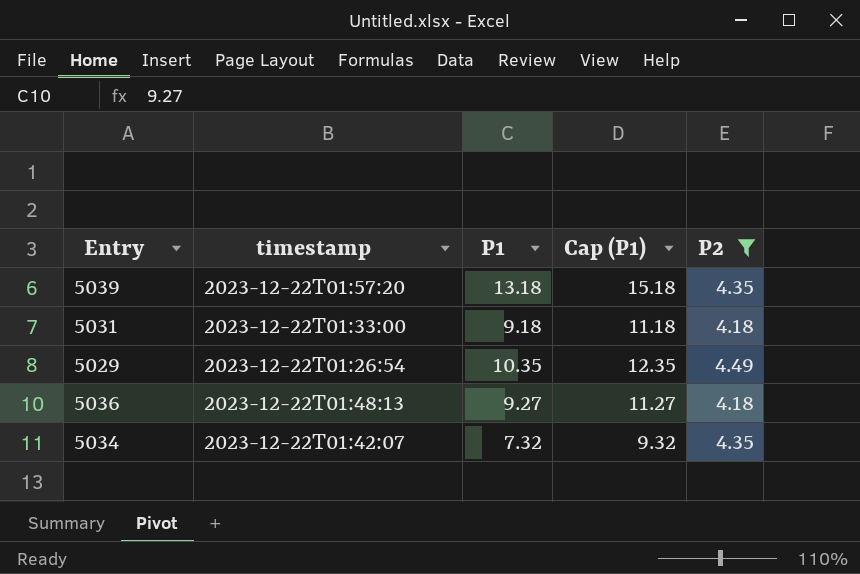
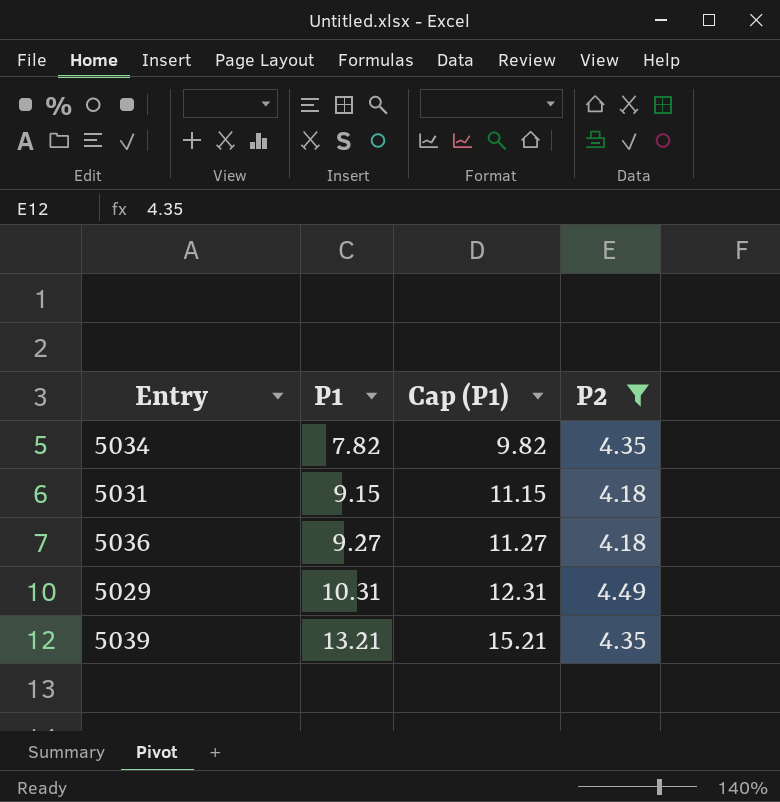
row order: none -> P1 ascending
column timestamp | position: 2 -> none
5034 | P1: 7.32 -> 7.82
5034 | Cap (P1): 9.32 -> 9.82
5031 | P1: 9.18 -> 9.15
5031 | Cap (P1): 11.18 -> 11.15
5029 | P1: 10.35 -> 10.31
5029 | Cap (P1): 12.35 -> 12.31
5039 | P1: 13.18 -> 13.21
5039 | Cap (P1): 15.18 -> 15.21

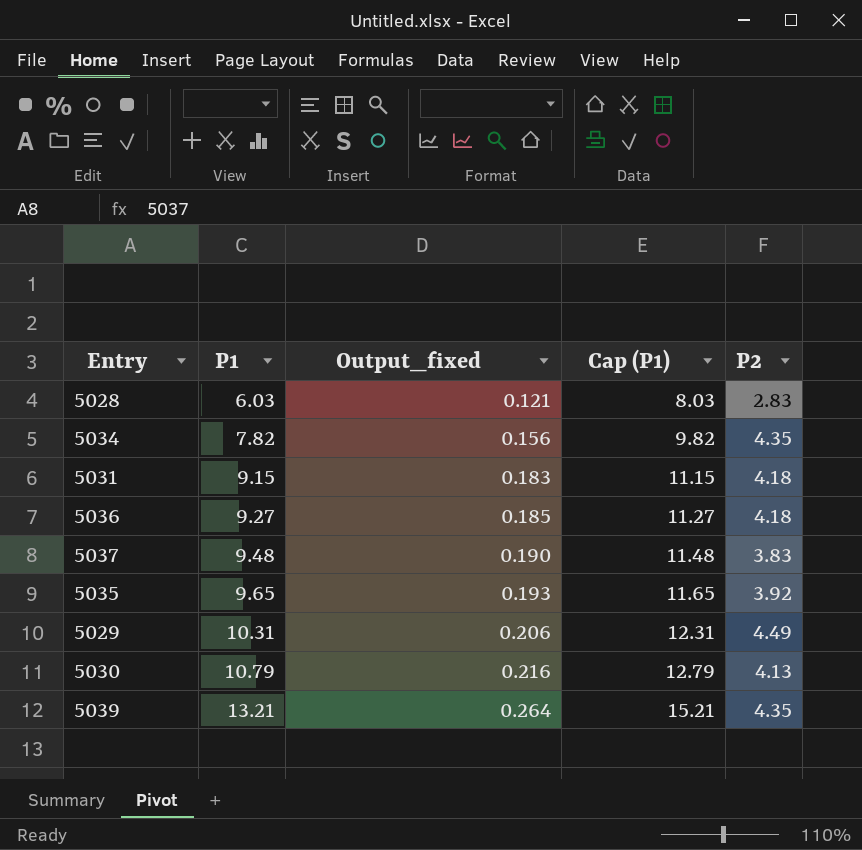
filter: P2 >= 4.18 -> none
column Output_fixed | formula: none -> [P1] * 0.02

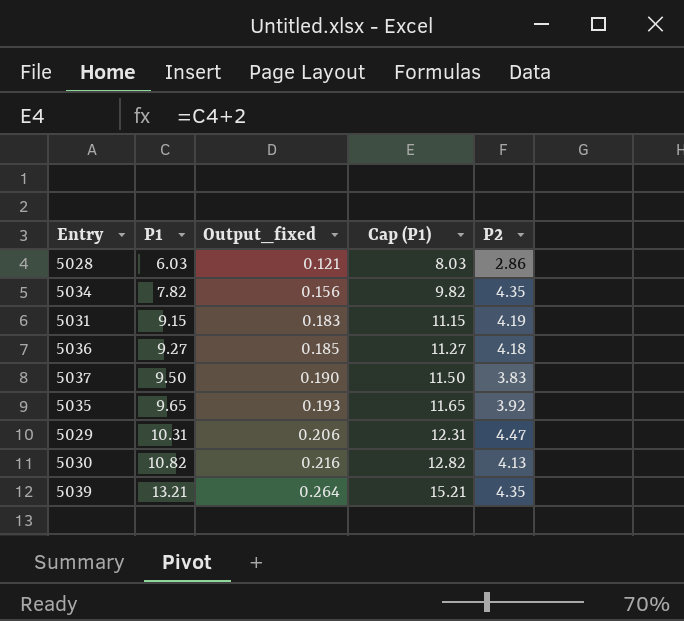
5028 | P2: 2.83 -> 2.86
5031 | P2: 4.18 -> 4.19
5037 | P1: 9.48 -> 9.50
5037 | Cap (P1): 11.48 -> 11.50
5029 | P2: 4.49 -> 4.47
5030 | P1: 10.79 -> 10.82
5030 | Cap (P1): 12.79 -> 12.82

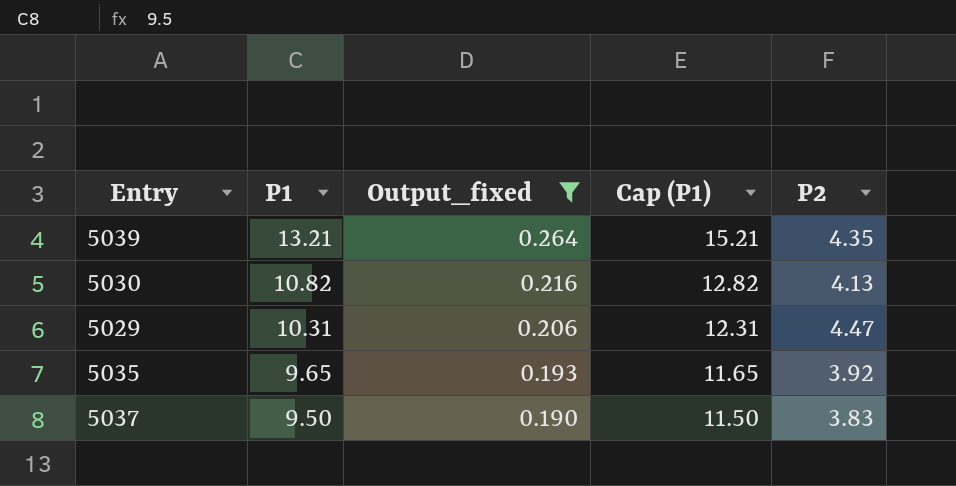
filter: none -> Output_fixed >= 0.190
row order: P1 ascending -> P1 descending

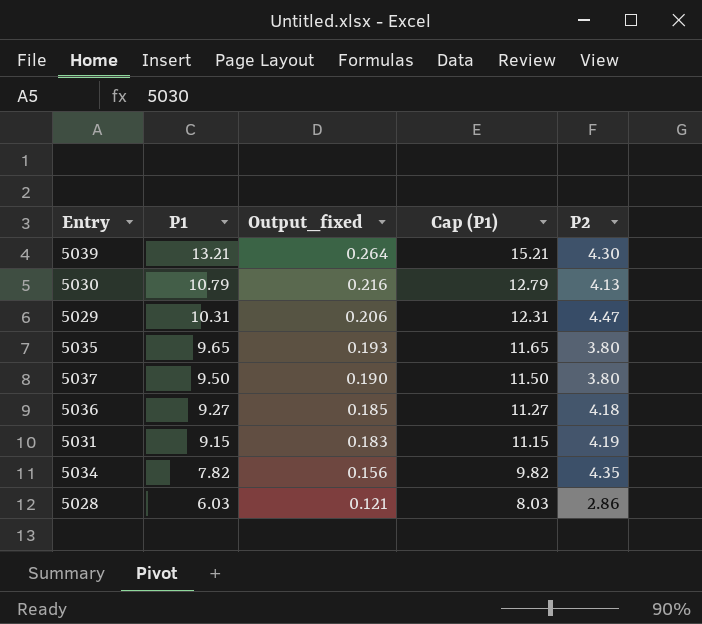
filter: Output_fixed >= 0.190 -> none
5039 | P2: 4.35 -> 4.30
5030 | P1: 10.82 -> 10.79
5030 | Cap (P1): 12.82 -> 12.79
5035 | P2: 3.92 -> 3.80
5037 | P2: 3.83 -> 3.80

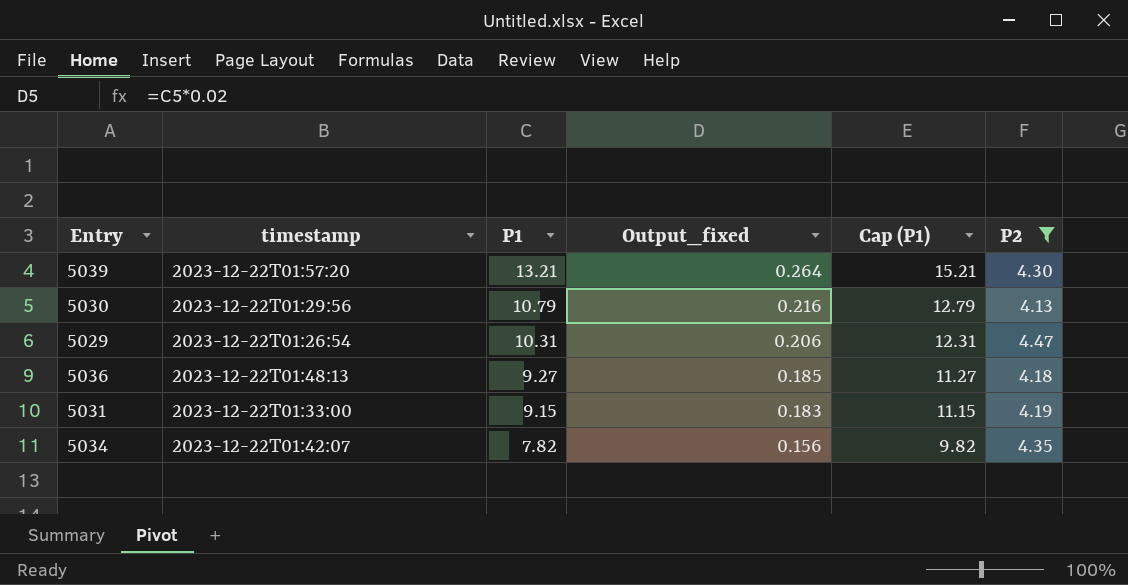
filter: none -> P2 >= 4.13
column timestamp | position: none -> 2

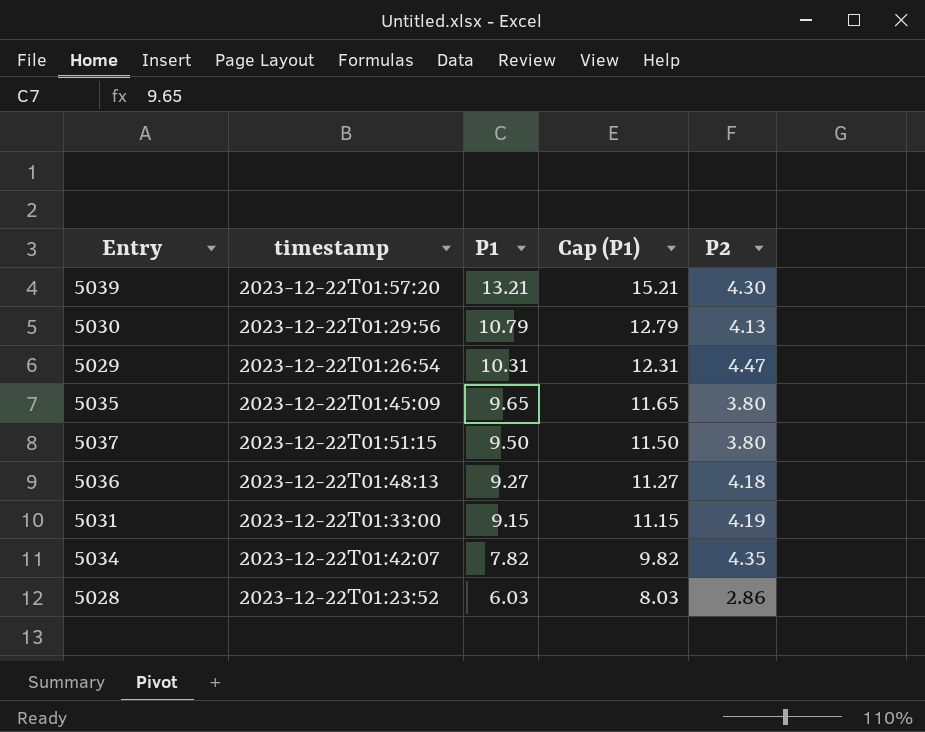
filter: P2 >= 4.13 -> none
column Output_fixed | formula: [P1] * 0.02 -> none

